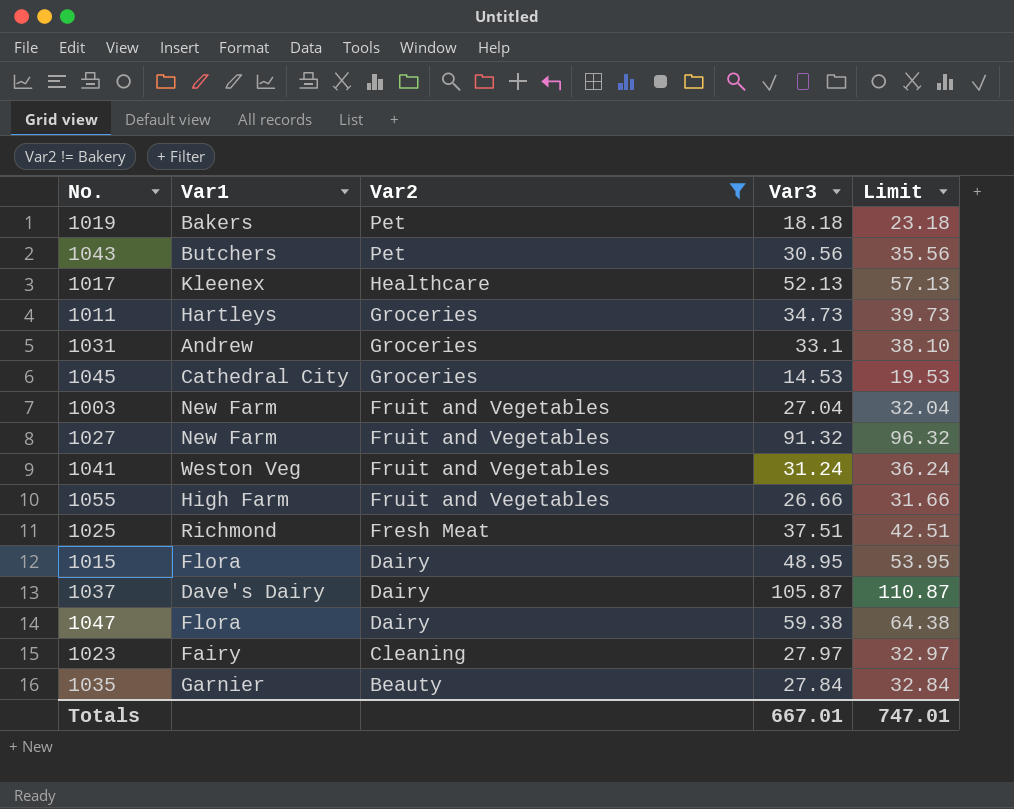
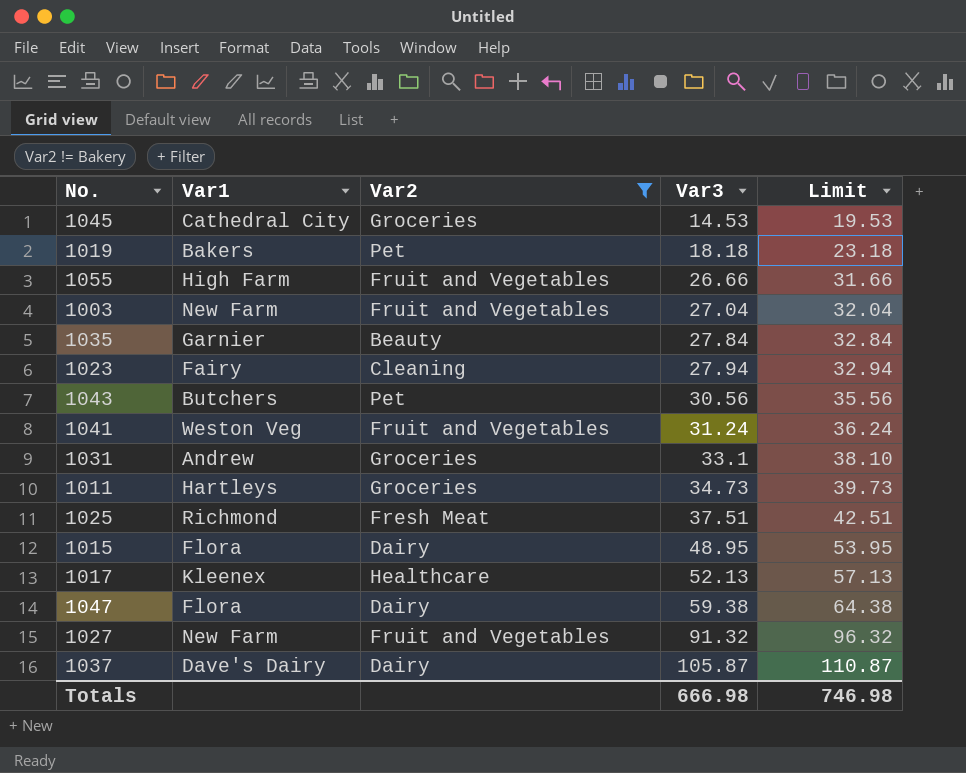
row order: Var2 descending -> Var3 ascending
1023 | Var3: 27.97 -> 27.94
1023 | Limit: 32.97 -> 32.94
Totals | Var3: 667.01 -> 666.98
Totals | Limit: 747.01 -> 746.98

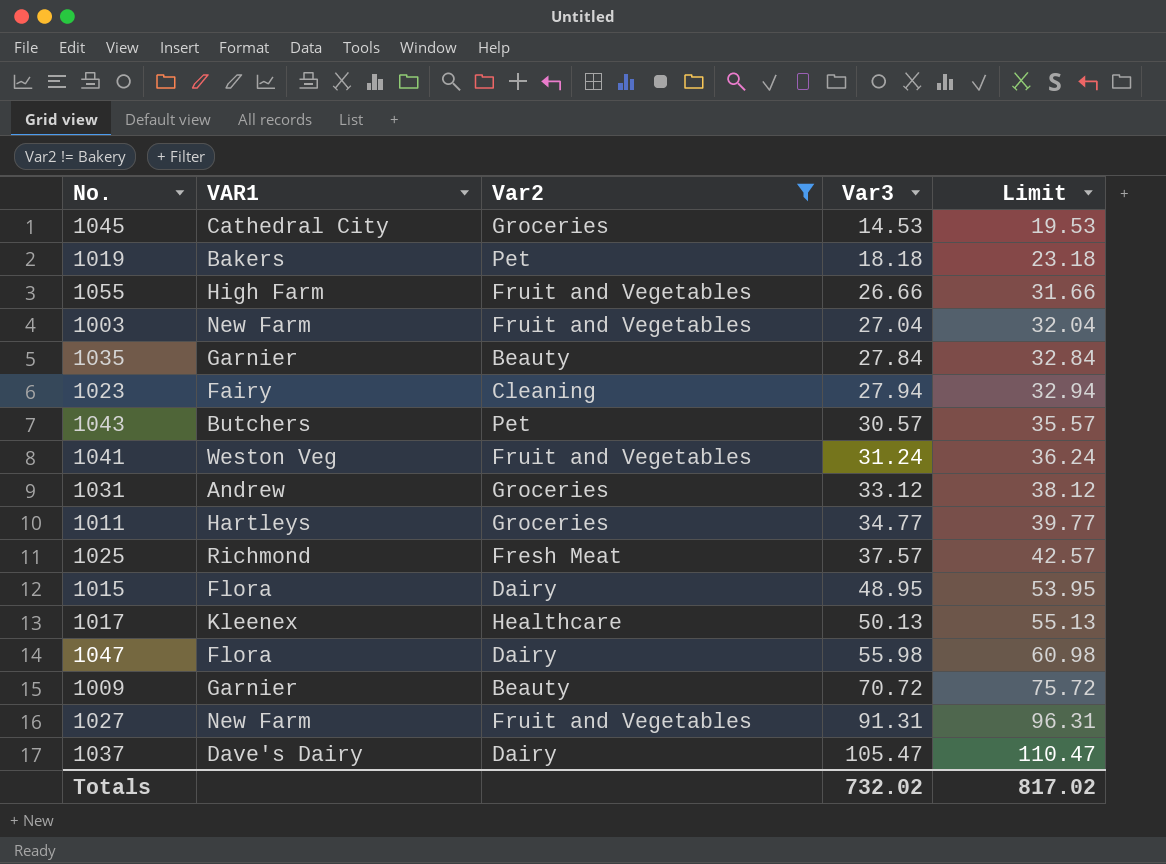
column name: Var1 -> VAR1
1043 | Var3: 30.56 -> 30.57
1043 | Limit: 35.56 -> 35.57
1031 | Var3: 33.1 -> 33.12
1031 | Limit: 38.10 -> 38.12
1011 | Var3: 34.73 -> 34.77
1011 | Limit: 39.73 -> 39.77
1025 | Var3: 37.51 -> 37.57
1025 | Limit: 42.51 -> 42.57
1017 | Var3: 52.13 -> 50.13
1017 | Limit: 57.13 -> 55.13
1047 | Var3: 59.38 -> 55.98
1047 | Limit: 64.38 -> 60.98
row 1009: none -> Garnier | Beauty | 70.72 | 75.72
1027 | Var3: 91.32 -> 91.31
1027 | Limit: 96.32 -> 96.31
1037 | Var3: 105.87 -> 105.47
1037 | Limit: 110.87 -> 110.47
Totals | Var3: 666.98 -> 732.02
Totals | Limit: 746.98 -> 817.02

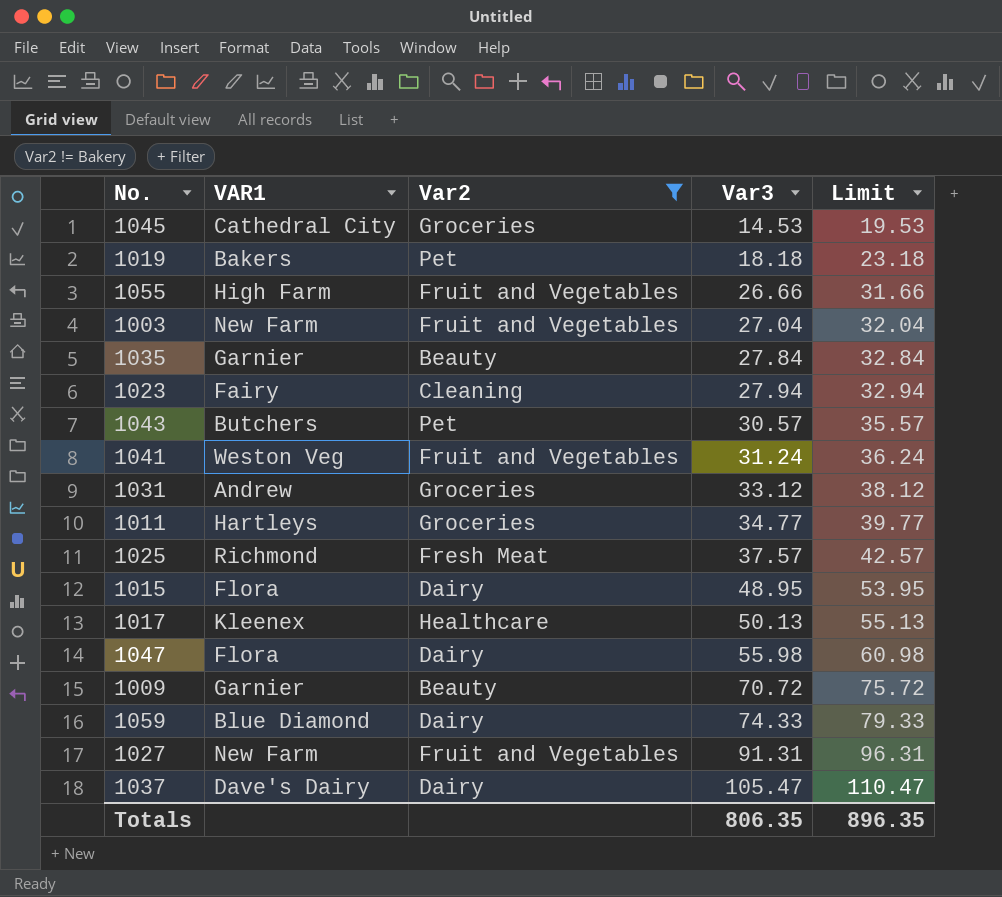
row 1059: none -> Blue Diamond | Dairy | 74.33 | 79.33
Totals | Var3: 732.02 -> 806.35
Totals | Limit: 817.02 -> 896.35

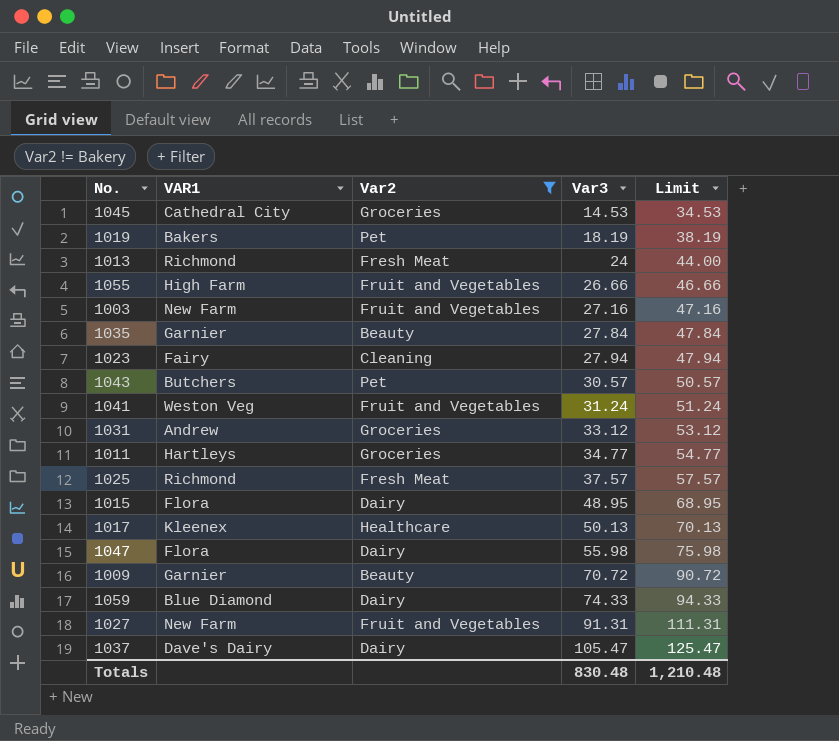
column Limit | formula: [Var3] + 5 -> [Var3] + 20
1019 | Var3: 18.18 -> 18.19
row 1013: none -> Richmond | Fresh Meat | 24 | 44.00
1003 | Var3: 27.04 -> 27.16
Totals | Var3: 806.35 -> 830.48
Totals | Limit: 896.35 -> 1,210.48

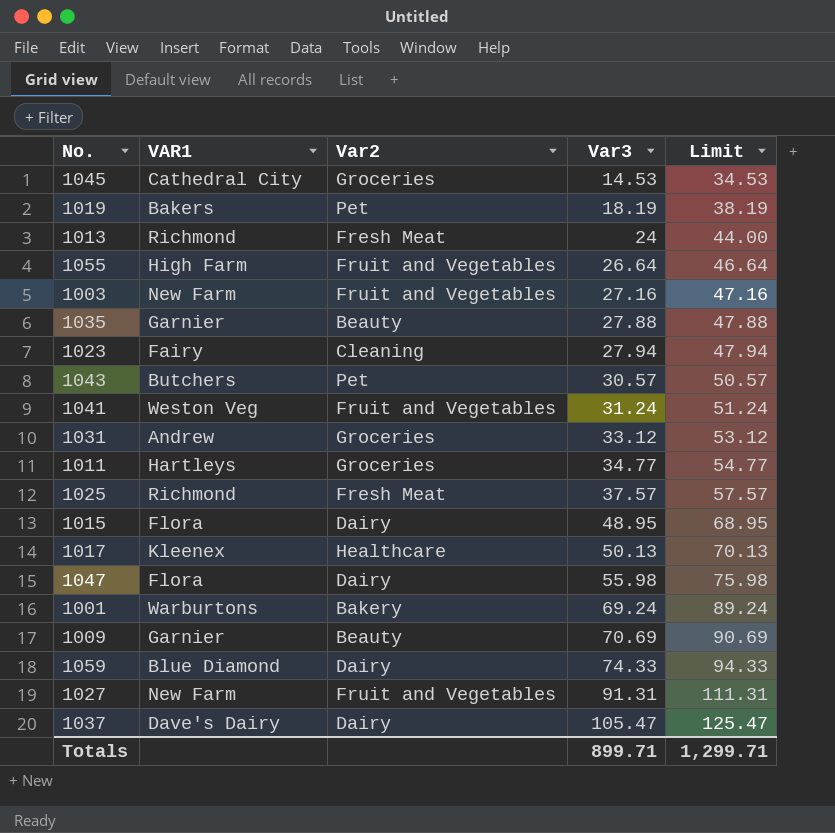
filter: Var2 != Bakery -> none
1055 | Var3: 26.66 -> 26.64
1055 | Limit: 46.66 -> 46.64
1035 | Var3: 27.84 -> 27.88
1035 | Limit: 47.84 -> 47.88
1009 | Var3: 70.72 -> 70.69
1009 | Limit: 90.72 -> 90.69
Totals | Var3: 830.48 -> 899.71
Totals | Limit: 1,210.48 -> 1,299.71

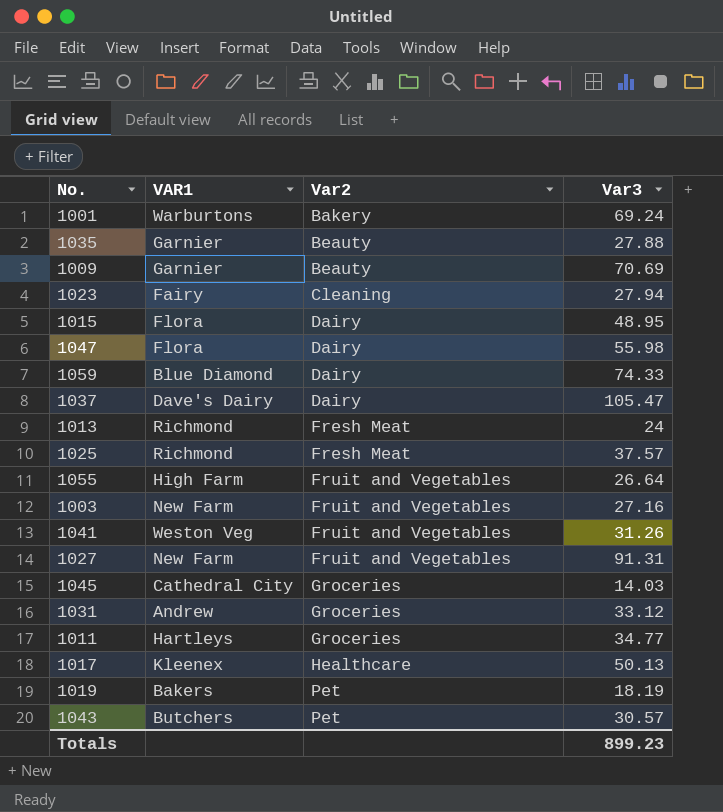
row order: Var3 ascending -> Var2 ascending
column Limit | formula: [Var3] + 20 -> none
1041 | Var3: 31.24 -> 31.26
1045 | Var3: 14.53 -> 14.03
Totals | Var3: 899.71 -> 899.23

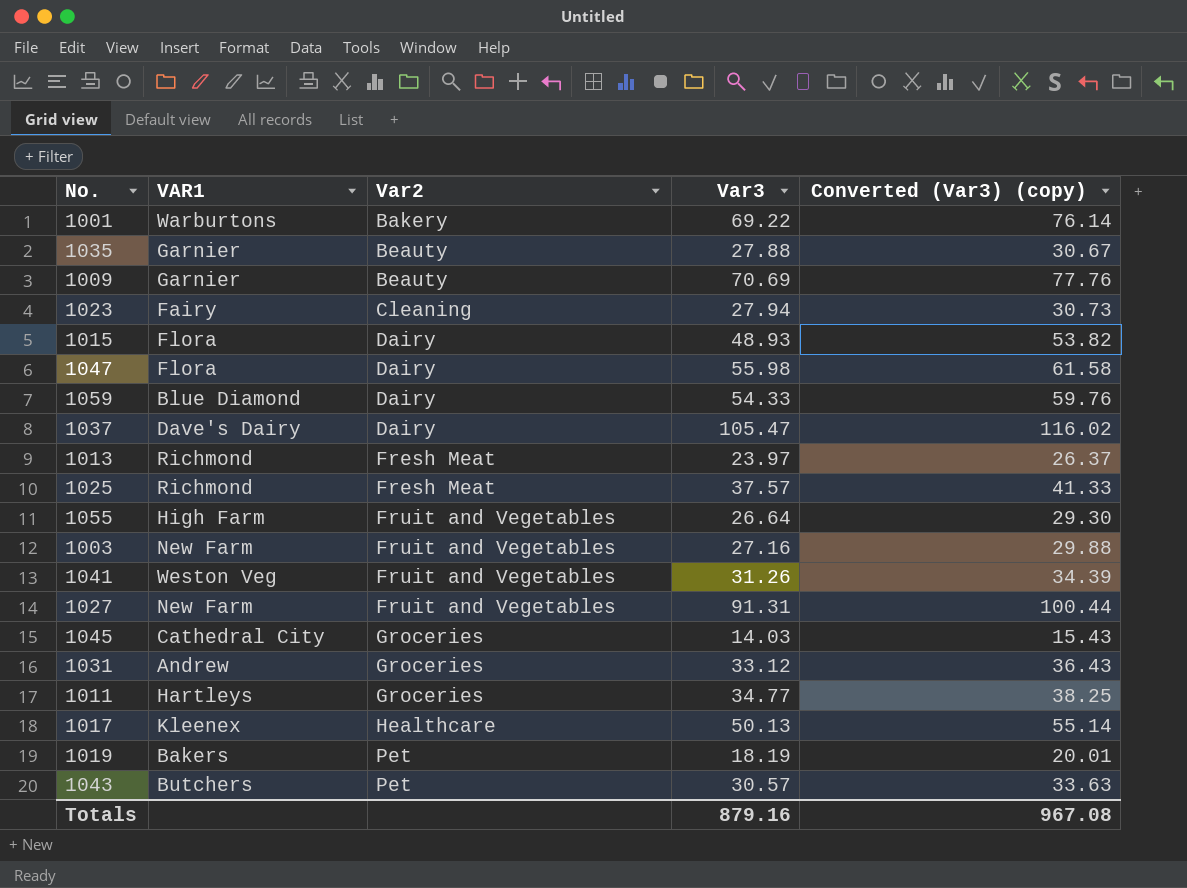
column Converted (Var3) (copy) | formula: none -> [Var3] * 1.1
1001 | Var3: 69.24 -> 69.22
1015 | Var3: 48.95 -> 48.93
1059 | Var3: 74.33 -> 54.33
1013 | Var3: 24 -> 23.97
Totals | Var3: 899.23 -> 879.16

